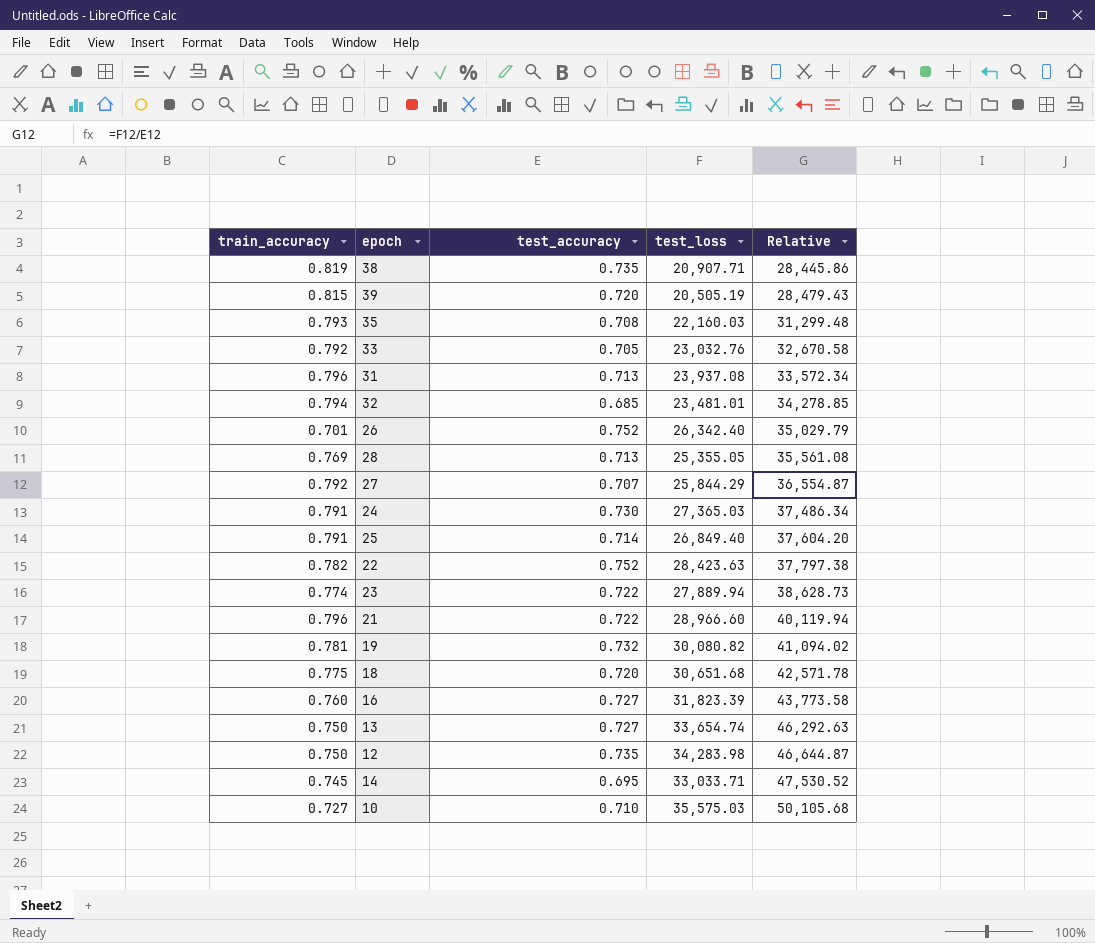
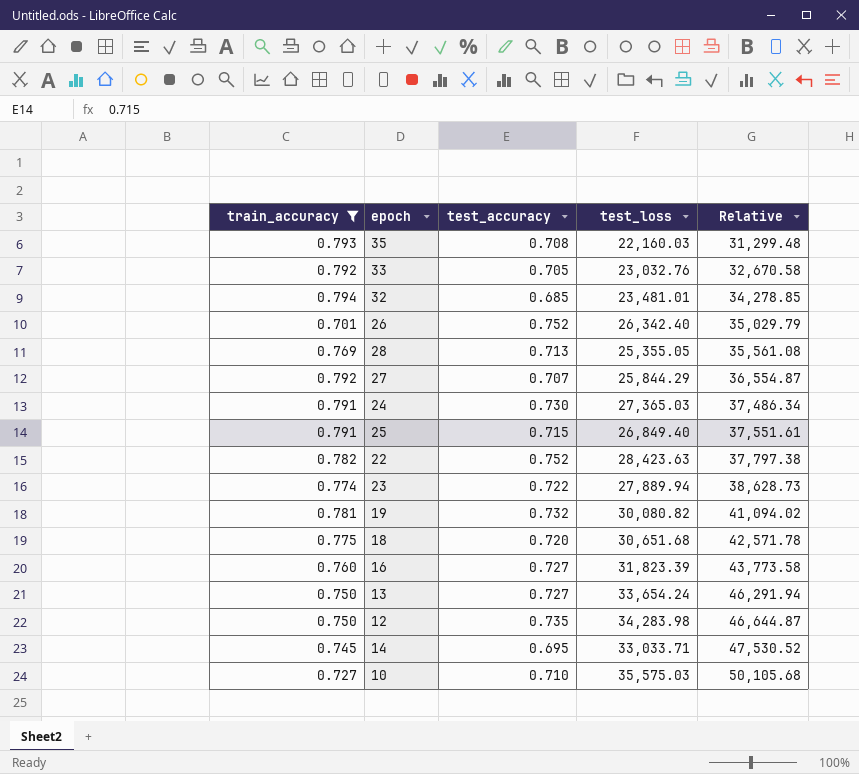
filter: none -> train_accuracy <= 0.794
25 | test_accuracy: 0.714 -> 0.715
25 | Relative: 37,604.20 -> 37,551.61
13 | test_loss: 33,654.74 -> 33,654.24
13 | Relative: 46,292.63 -> 46,291.94

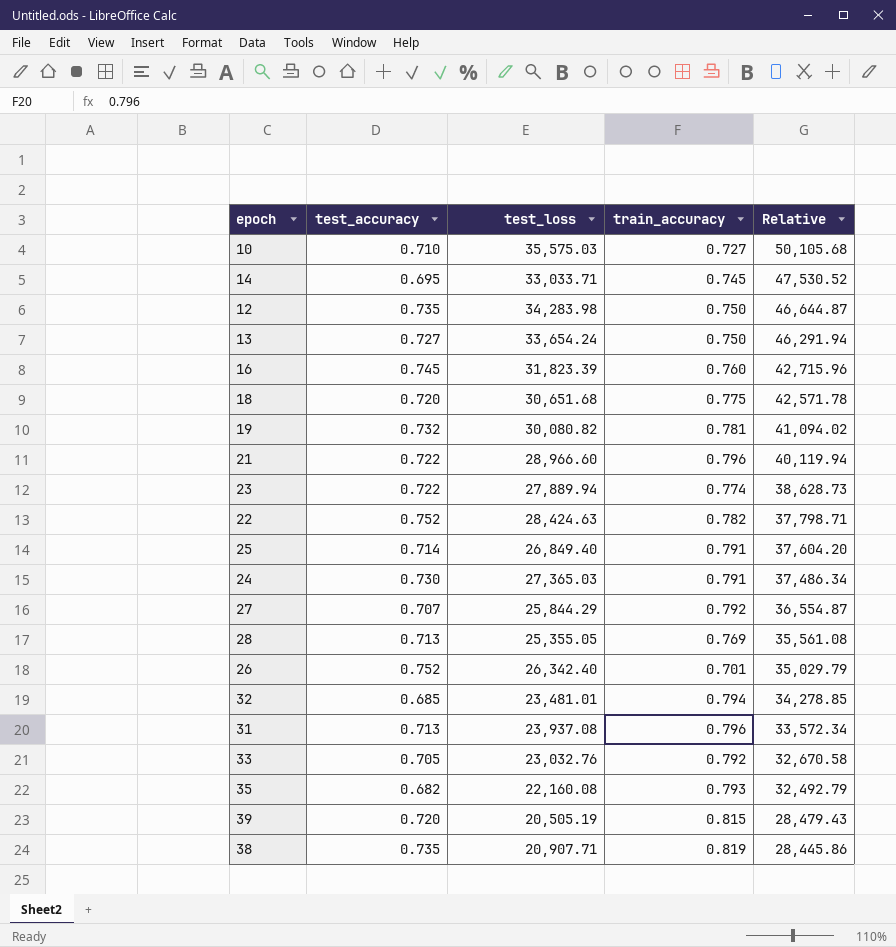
filter: train_accuracy <= 0.794 -> none
row order: Relative ascending -> Relative descending
column train_accuracy | position: 1 -> 4
16 | test_accuracy: 0.727 -> 0.745
16 | Relative: 43,773.58 -> 42,715.96
22 | test_loss: 28,423.63 -> 28,424.63
22 | Relative: 37,797.38 -> 37,798.71
25 | test_accuracy: 0.715 -> 0.714
25 | Relative: 37,551.61 -> 37,604.20
35 | test_accuracy: 0.708 -> 0.682
35 | test_loss: 22,160.03 -> 22,160.08
35 | Relative: 31,299.48 -> 32,492.79

